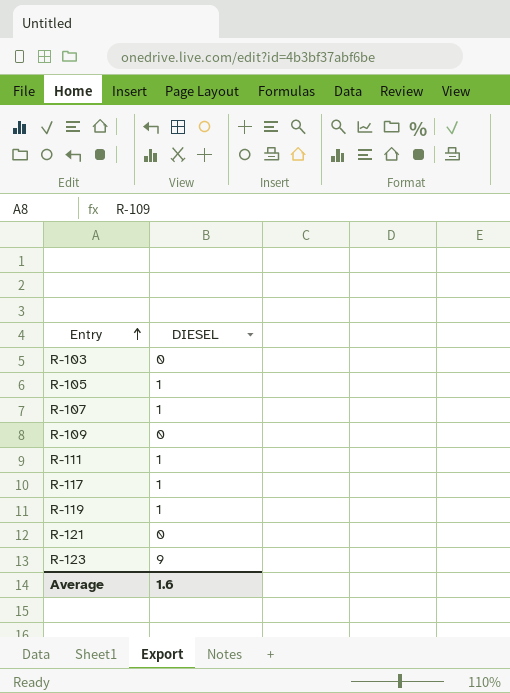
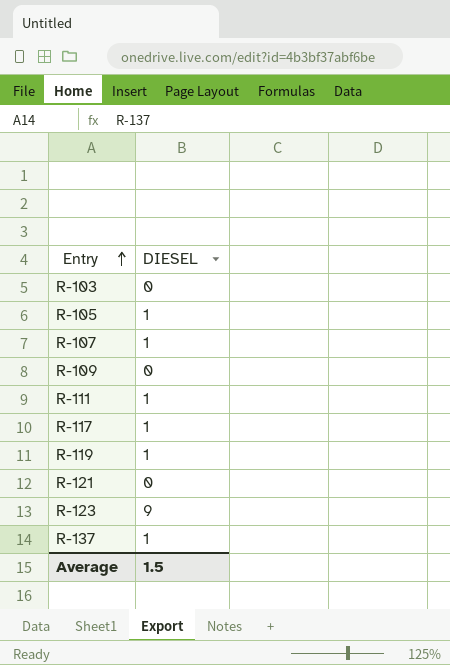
row R-137: none -> 1
Average | DIESEL: 1.6 -> 1.5

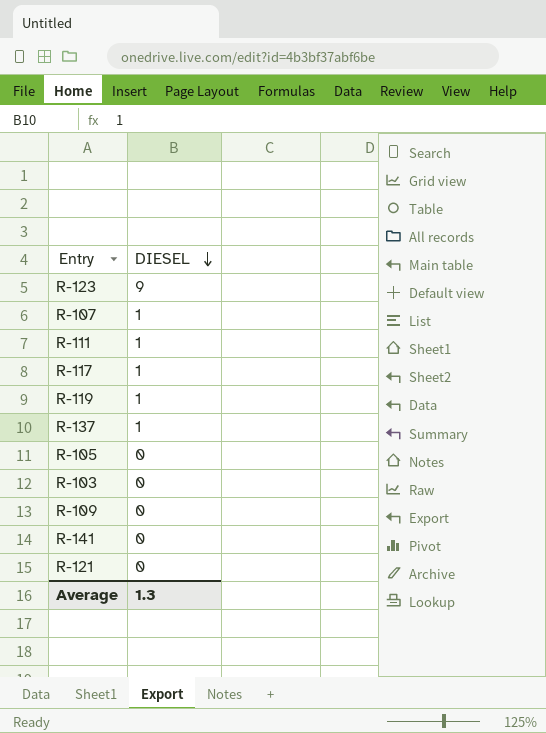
row order: Entry ascending -> DIESEL descending
R-105 | DIESEL: 1 -> 0
row R-141: none -> 0
Average | DIESEL: 1.5 -> 1.3

